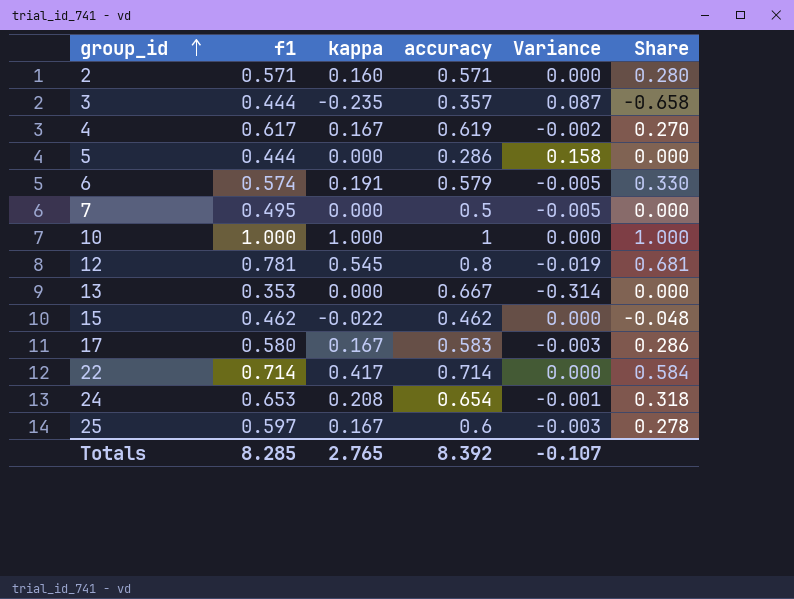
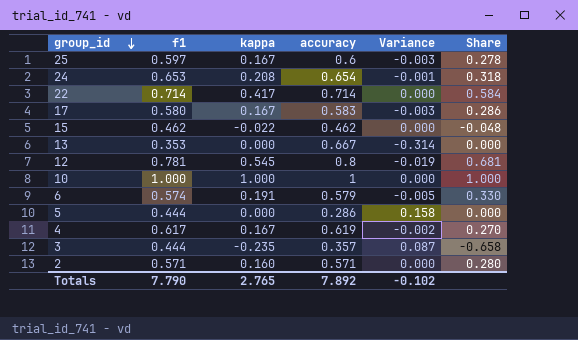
row order: group_id ascending -> group_id descending
row 7: 0.495 | 0.000 | 0.5 | -0.005 | 0.000 -> none
Totals | f1: 8.285 -> 7.790
Totals | accuracy: 8.392 -> 7.892
Totals | Variance: -0.107 -> -0.102

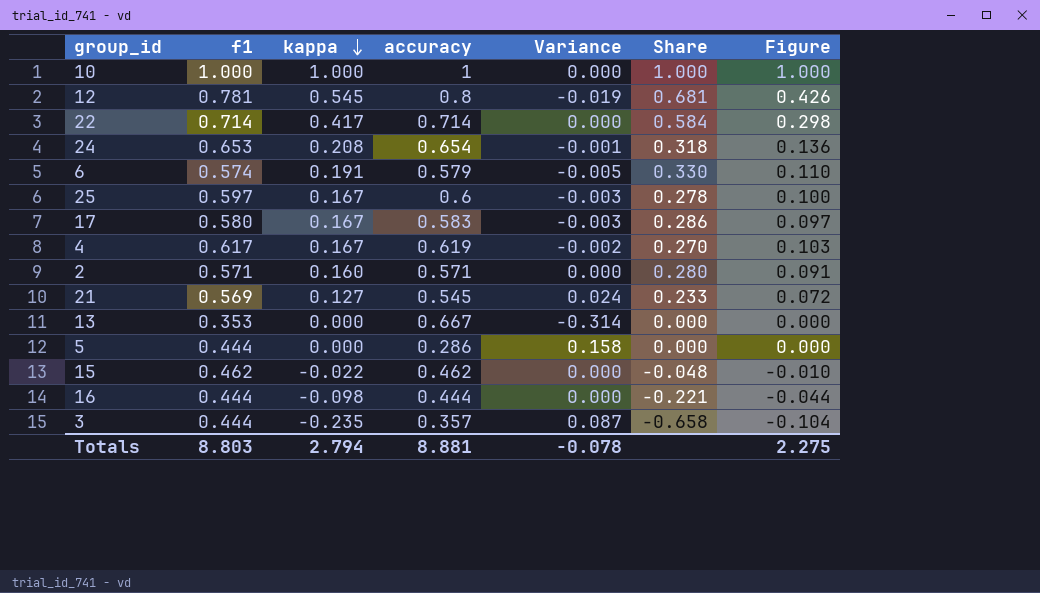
row order: group_id descending -> kappa descending
column Figure | formula: none -> [f1] * [kappa]
row 21: none -> 0.569 | 0.127 | 0.545 | 0.024 | 0.233 | 0.072
row 16: none -> 0.444 | -0.098 | 0.444 | 0.000 | -0.221 | -0.044
Totals | f1: 7.790 -> 8.803
Totals | kappa: 2.765 -> 2.794
Totals | accuracy: 7.892 -> 8.881
Totals | Variance: -0.102 -> -0.078

